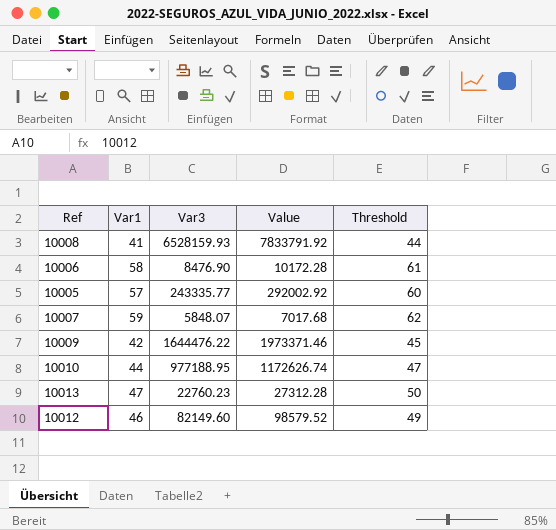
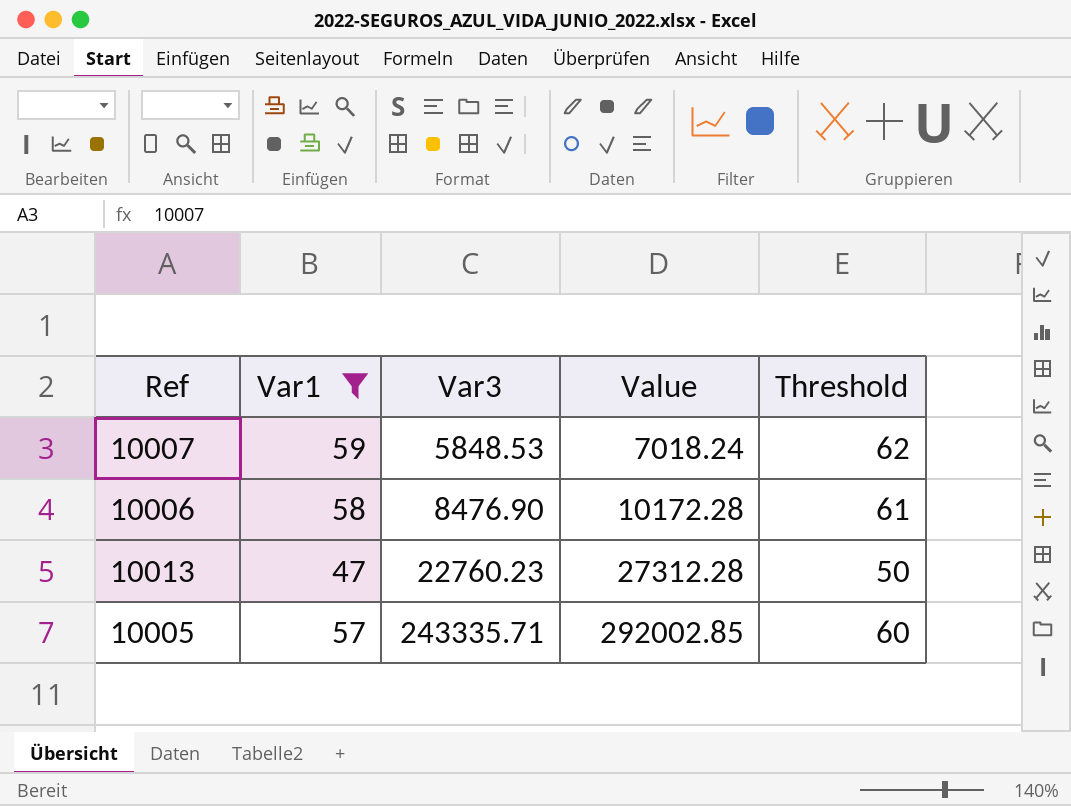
filter: none -> Var1 >= 47
row order: none -> Var3 ascending
10007 | Var3: 5848.07 -> 5848.53
10007 | Value: 7017.68 -> 7018.24
10005 | Var3: 243335.77 -> 243335.71
10005 | Value: 292002.92 -> 292002.85

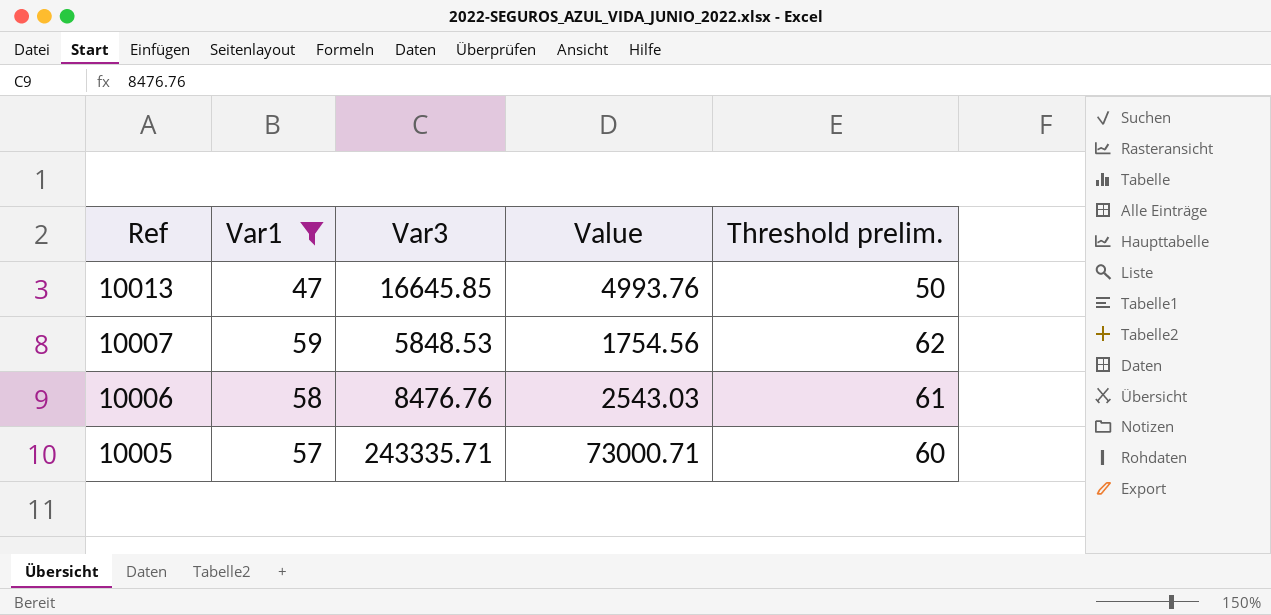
row order: Var3 ascending -> Ref descending
column Value | formula: [Var3] * 1.2 -> [Var3] * 0.3
column name: Threshold -> Threshold prelim.
10013 | Var3: 22760.23 -> 16645.85
10006 | Var3: 8476.90 -> 8476.76

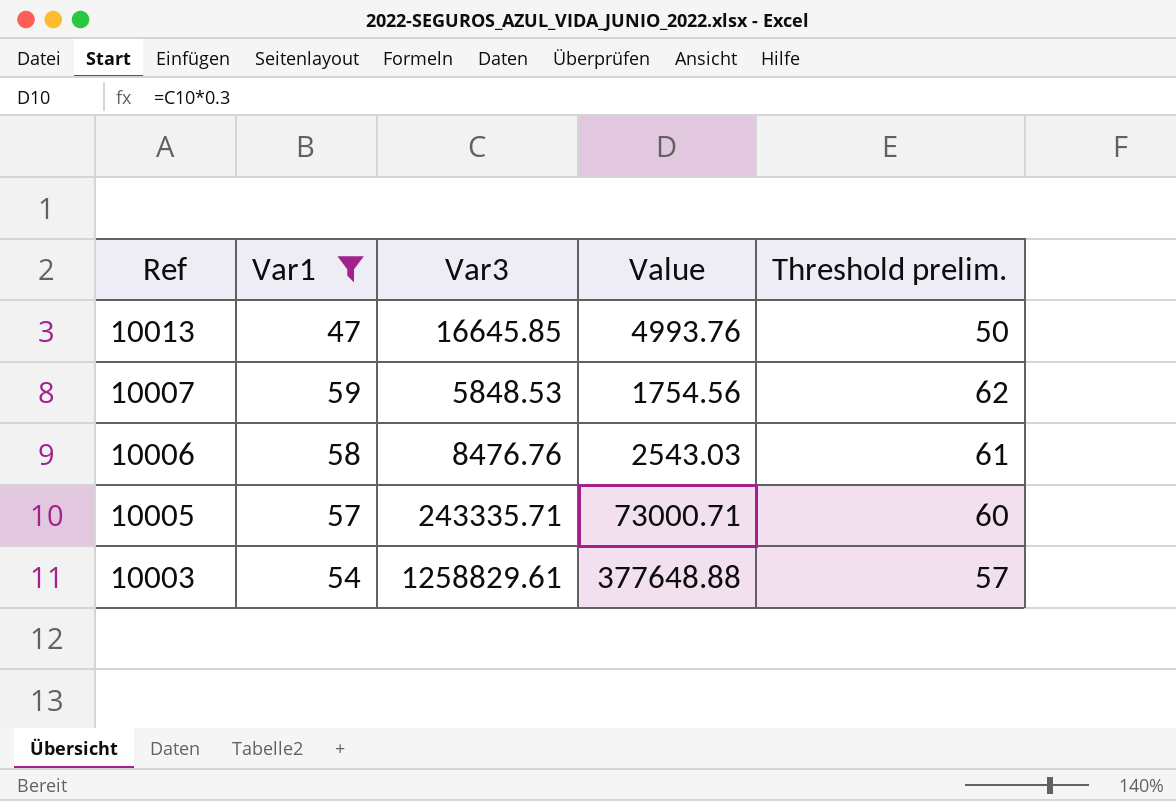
row 10003: none -> 54 | 1258829.61 | 377648.88 | 57

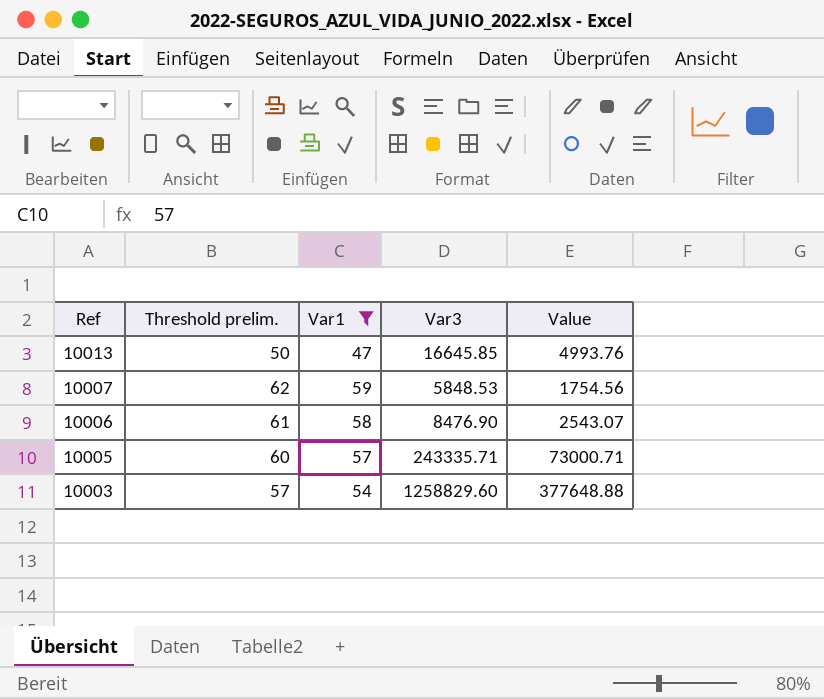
column Threshold prelim. | position: 5 -> 2
10006 | Var3: 8476.76 -> 8476.90
10006 | Value: 2543.03 -> 2543.07
10003 | Var3: 1258829.61 -> 1258829.60

